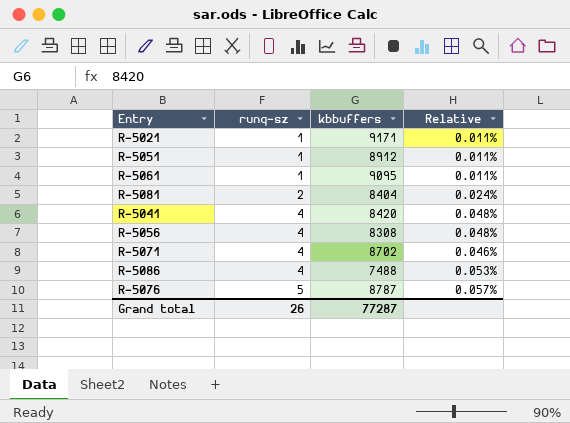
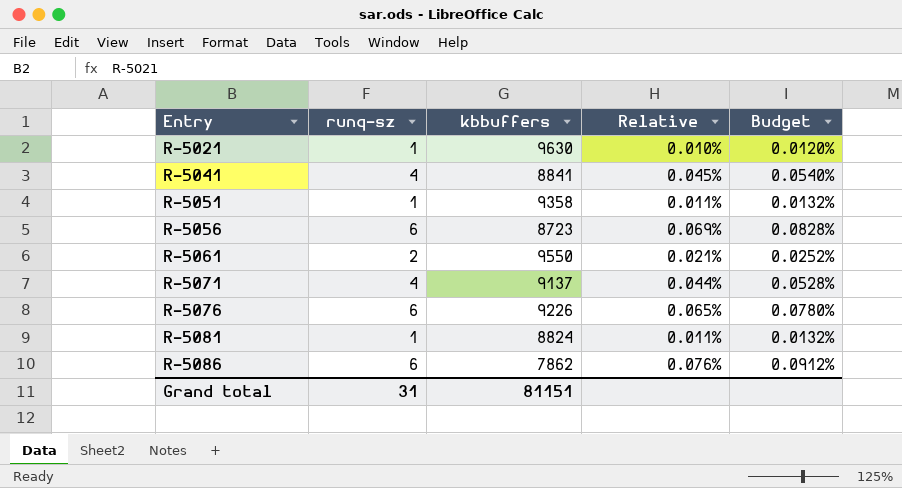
row order: runq-sz ascending -> Entry ascending
column Budget | formula: none -> [Relative] * 1.2
R-5021 | kbbuffers: 9171 -> 9630
R-5021 | Relative: 0.011% -> 0.010%
R-5041 | kbbuffers: 8420 -> 8841
R-5041 | Relative: 0.048% -> 0.045%
R-5051 | kbbuffers: 8912 -> 9358
R-5056 | runq-sz: 4 -> 6
R-5056 | kbbuffers: 8308 -> 8723
R-5056 | Relative: 0.048% -> 0.069%
R-5061 | runq-sz: 1 -> 2
R-5061 | kbbuffers: 9095 -> 9550
R-5061 | Relative: 0.011% -> 0.021%
R-5071 | kbbuffers: 8702 -> 9137
R-5071 | Relative: 0.046% -> 0.044%
R-5076 | runq-sz: 5 -> 6
R-5076 | kbbuffers: 8787 -> 9226
R-5076 | Relative: 0.057% -> 0.065%
R-5081 | runq-sz: 2 -> 1
R-5081 | kbbuffers: 8404 -> 8824
R-5081 | Relative: 0.024% -> 0.011%
R-5086 | runq-sz: 4 -> 6
R-5086 | kbbuffers: 7488 -> 7862
R-5086 | Relative: 0.053% -> 0.076%
Grand total | runq-sz: 26 -> 31
Grand total | kbbuffers: 77287 -> 81151

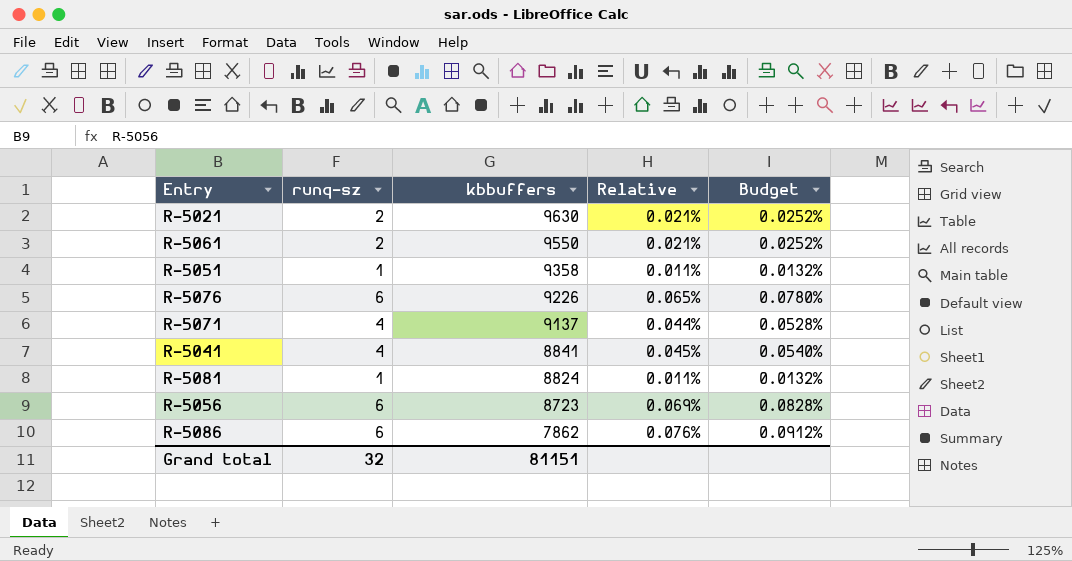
row order: Entry ascending -> kbbuffers descending
R-5021 | runq-sz: 1 -> 2
R-5021 | Relative: 0.010% -> 0.021%
R-5021 | Budget: 0.0120% -> 0.0252%
Grand total | runq-sz: 31 -> 32

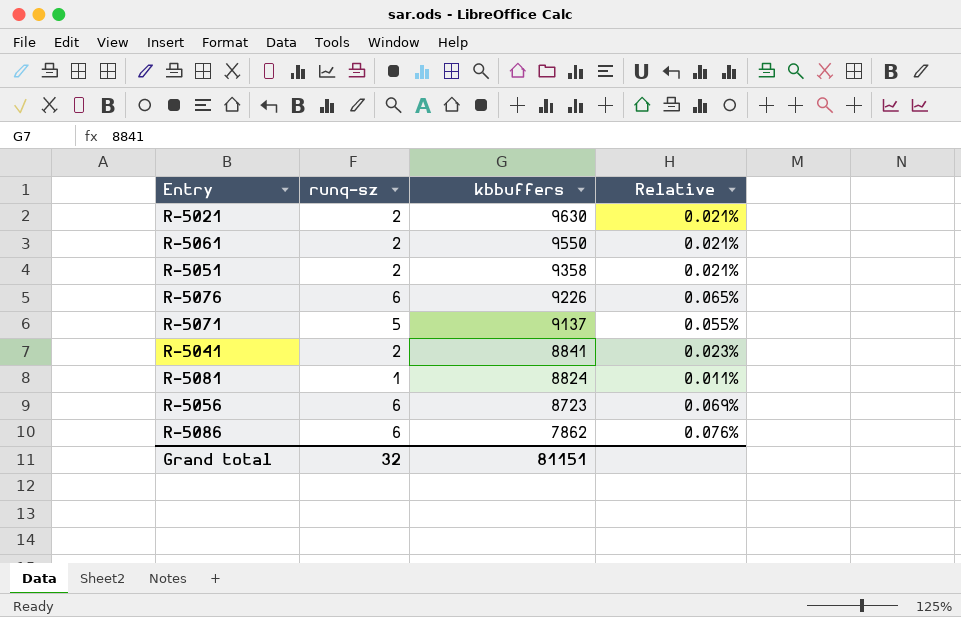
column Budget | formula: [Relative] * 1.2 -> none
R-5051 | runq-sz: 1 -> 2
R-5051 | Relative: 0.011% -> 0.021%
R-5071 | runq-sz: 4 -> 5
R-5071 | Relative: 0.044% -> 0.055%
R-5041 | runq-sz: 4 -> 2
R-5041 | Relative: 0.045% -> 0.023%

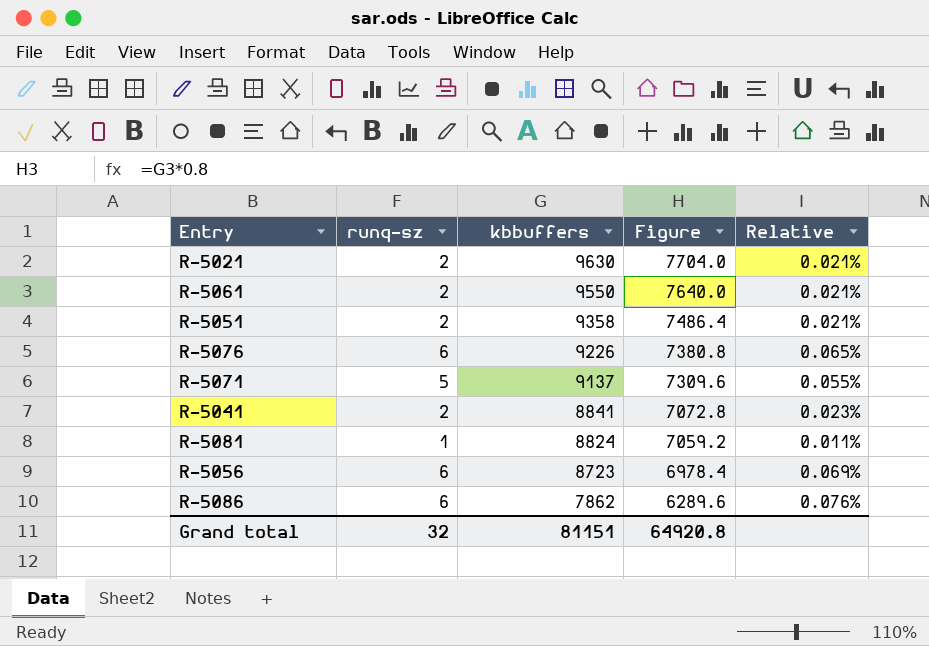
column Figure | formula: none -> [kbbuffers] * 0.8

